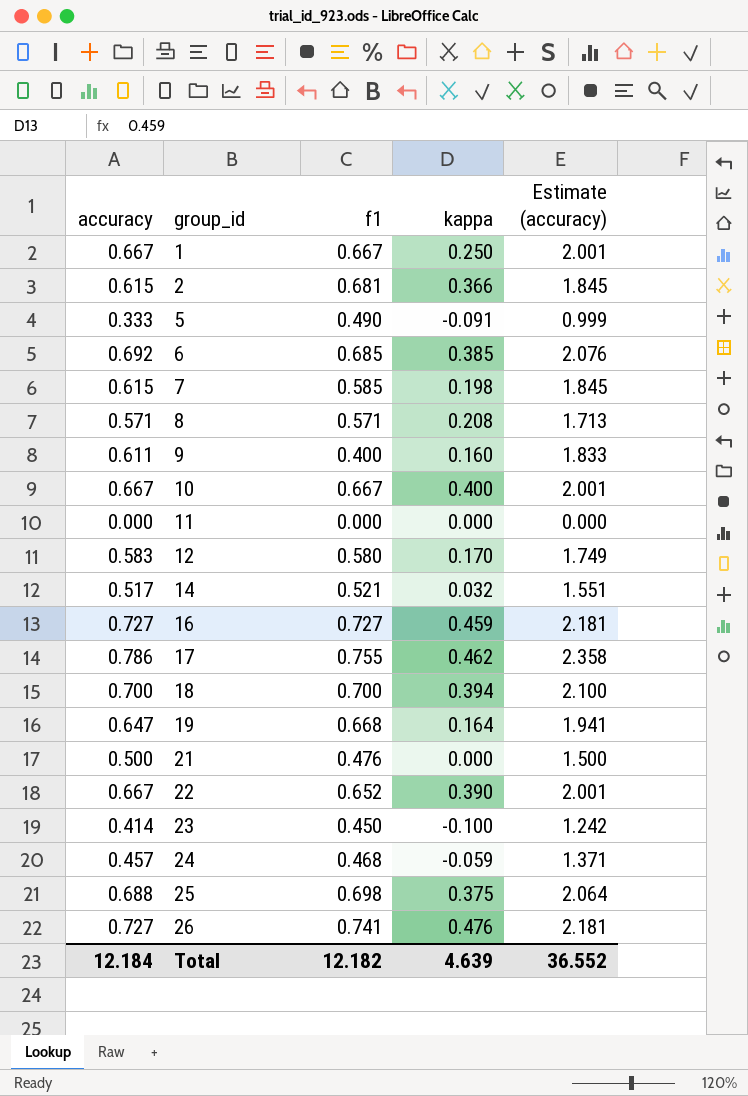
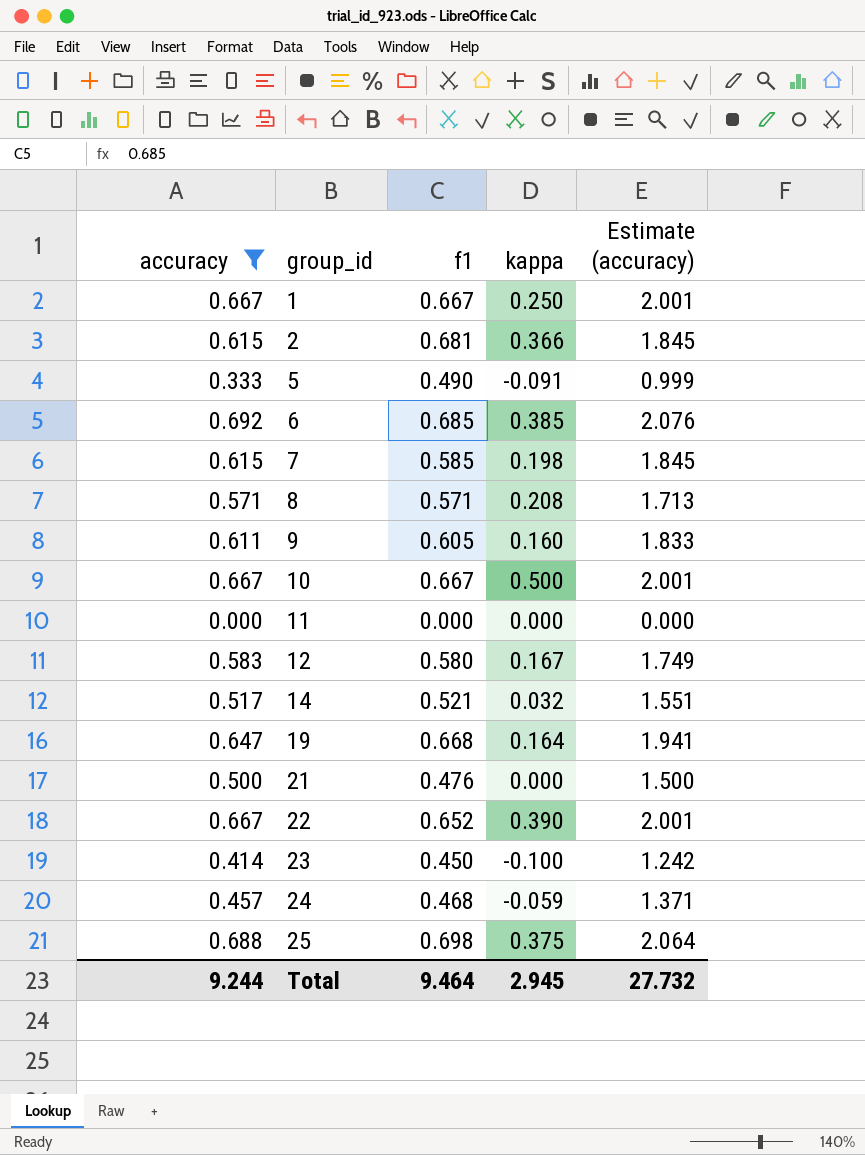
filter: none -> accuracy <= 0.692
9 | f1: 0.400 -> 0.605
10 | kappa: 0.400 -> 0.500
12 | kappa: 0.170 -> 0.167
Total | accuracy: 12.184 -> 9.244
Total | f1: 12.182 -> 9.464
Total | kappa: 4.639 -> 2.945
Total | Estimate (accuracy): 36.552 -> 27.732

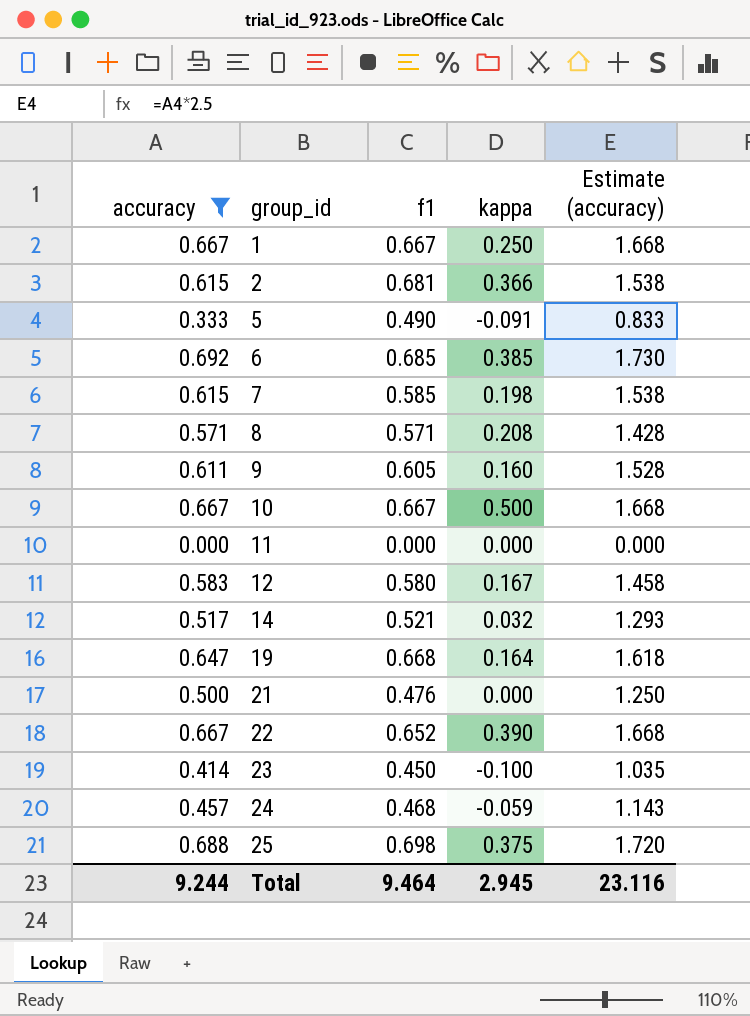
column Estimate (accuracy) | formula: [accuracy] * 3 -> [accuracy] * 2.5
Total | Estimate (accuracy): 27.732 -> 23.116

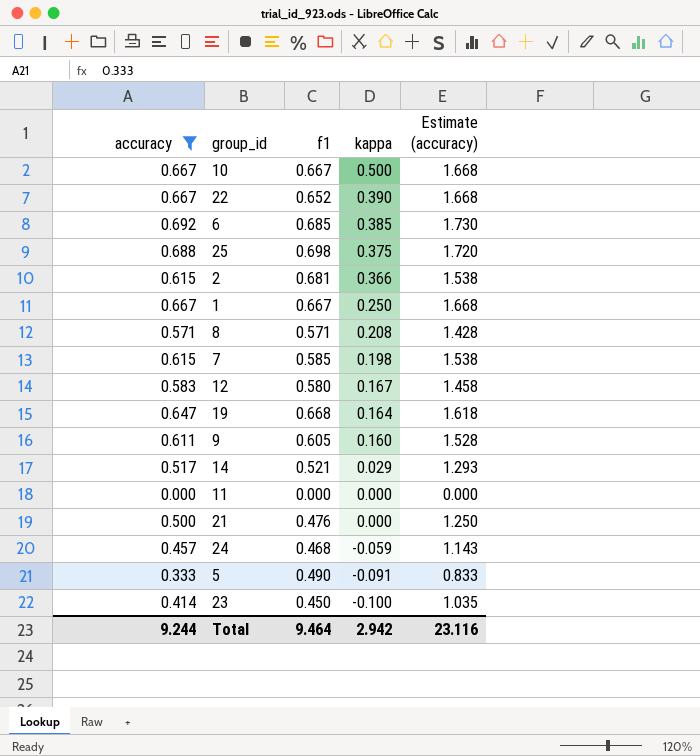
row order: group_id ascending -> kappa descending
14 | kappa: 0.032 -> 0.029
Total | kappa: 2.945 -> 2.942

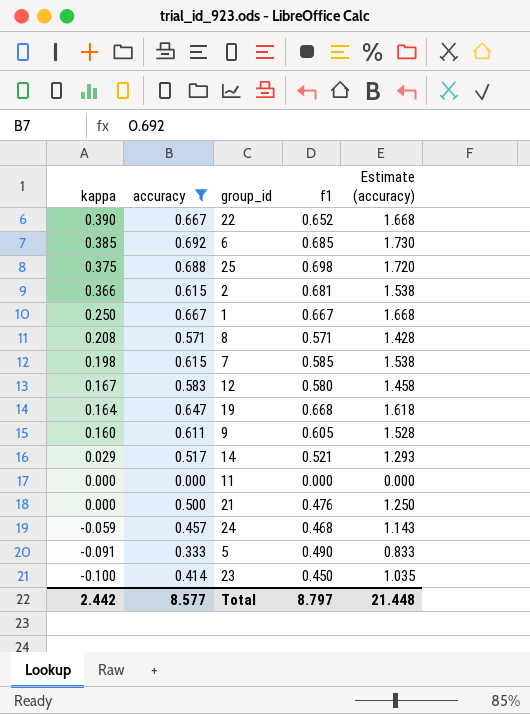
column kappa | position: 4 -> 1
row 10: 0.667 | 0.667 | 0.500 | 1.668 -> none
Total | kappa: 2.942 -> 2.442
Total | accuracy: 9.244 -> 8.577
Total | f1: 9.464 -> 8.797
Total | Estimate (accuracy): 23.116 -> 21.448

